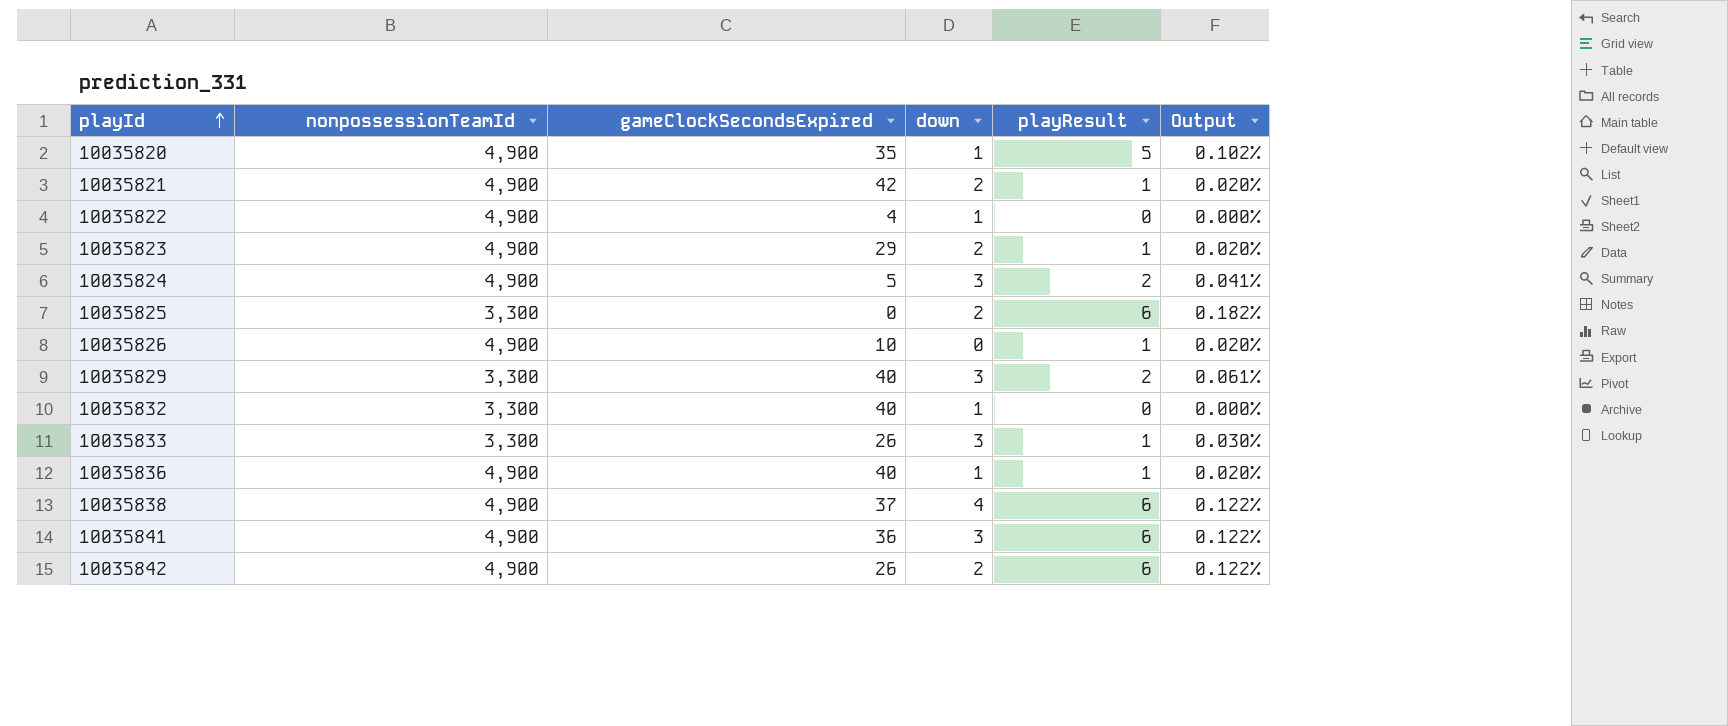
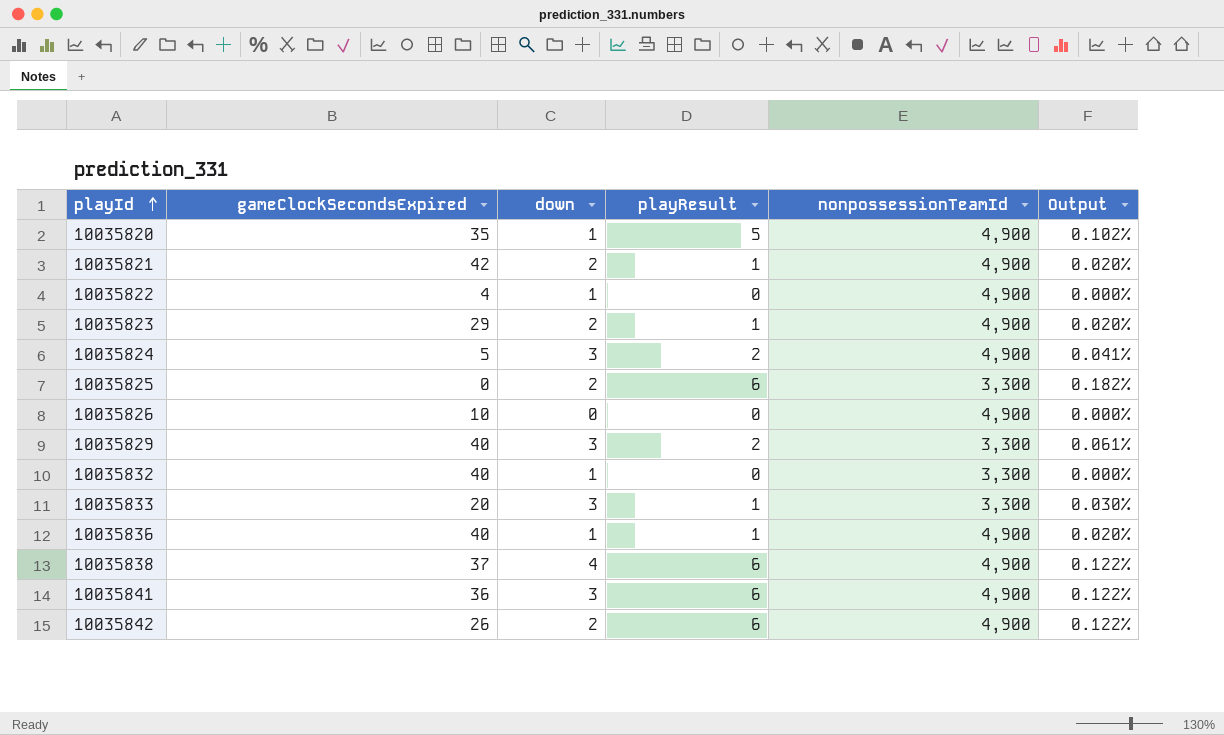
column nonpossessionTeamId | position: 2 -> 5
10035826 | playResult: 1 -> 0
10035826 | Output: 0.020% -> 0.000%
10035833 | gameClockSecondsExpired: 26 -> 20

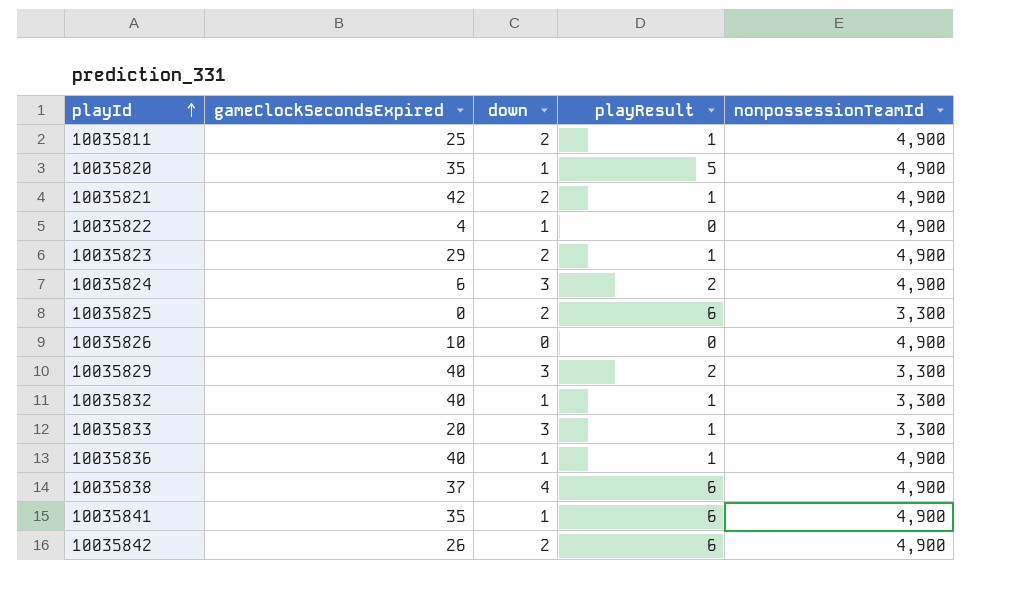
column Output | formula: [playResult] / [nonpossessionTeamId] -> none
row 10035811: none -> 25 | 2 | 1 | 4,900
10035824 | gameClockSecondsExpired: 5 -> 6
10035832 | playResult: 0 -> 1
10035841 | gameClockSecondsExpired: 36 -> 35
10035841 | down: 3 -> 1

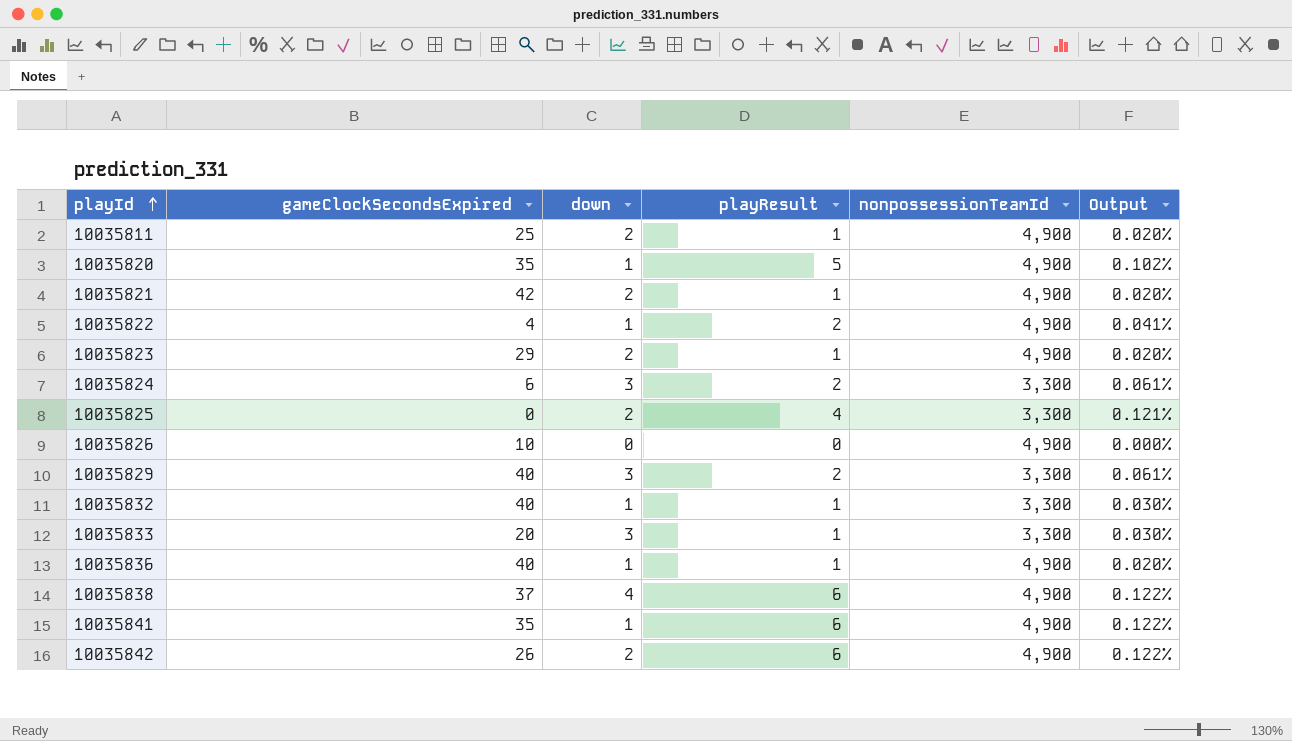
column Output | formula: none -> [playResult] / [nonpossessionTeamId]
10035822 | playResult: 0 -> 2
10035824 | nonpossessionTeamId: 4,900 -> 3,300
10035825 | playResult: 6 -> 4

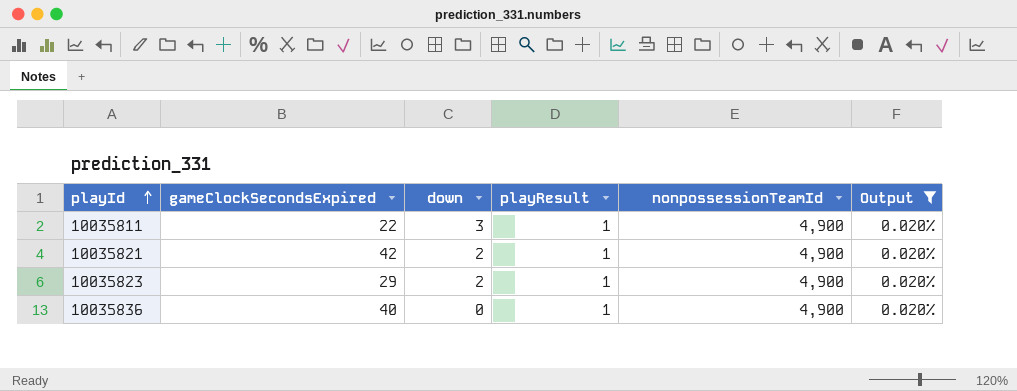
filter: none -> Output = 0.020%
10035811 | gameClockSecondsExpired: 25 -> 22
10035811 | down: 2 -> 3
10035836 | down: 1 -> 0

